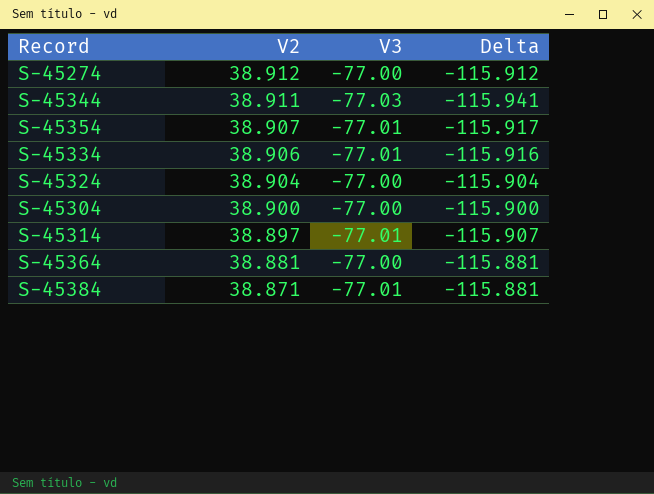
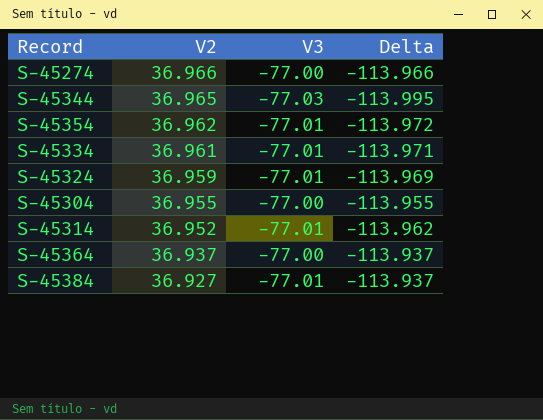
S-45274 | V2: 38.912 -> 36.966
S-45274 | Delta: -115.912 -> -113.966
S-45344 | V2: 38.911 -> 36.965
S-45344 | Delta: -115.941 -> -113.995
S-45354 | V2: 38.907 -> 36.962
S-45354 | Delta: -115.917 -> -113.972
S-45334 | V2: 38.906 -> 36.961
S-45334 | Delta: -115.916 -> -113.971
S-45324 | V2: 38.904 -> 36.959
S-45324 | V3: -77.00 -> -77.01
S-45324 | Delta: -115.904 -> -113.969
S-45304 | V2: 38.900 -> 36.955
S-45304 | Delta: -115.900 -> -113.955
S-45314 | V2: 38.897 -> 36.952
S-45314 | Delta: -115.907 -> -113.962
S-45364 | V2: 38.881 -> 36.937
S-45364 | Delta: -115.881 -> -113.937
S-45384 | V2: 38.871 -> 36.927
S-45384 | Delta: -115.881 -> -113.937

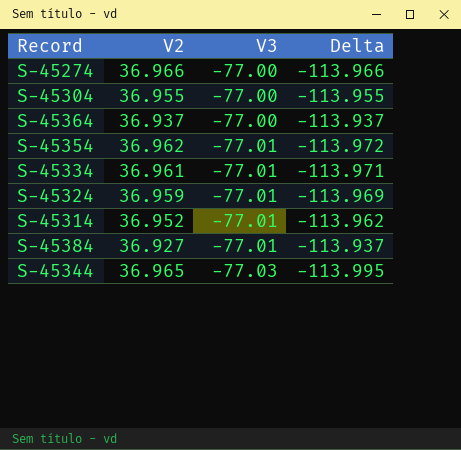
row order: V2 descending -> V3 descending

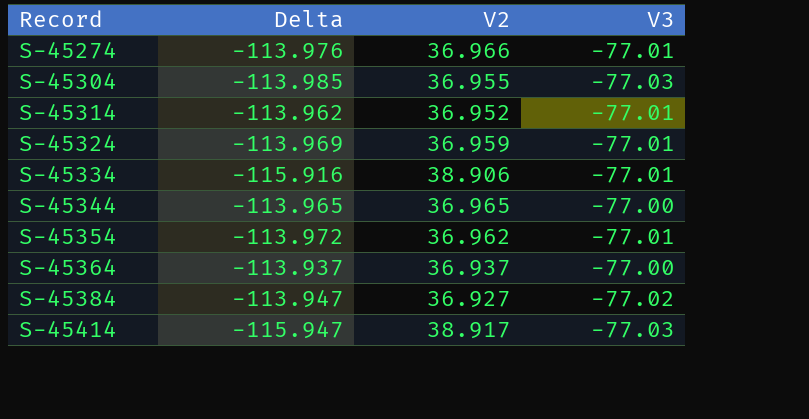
row order: V3 descending -> Record ascending
column Delta | position: 4 -> 2
S-45274 | Delta: -113.966 -> -113.976
S-45274 | V3: -77.00 -> -77.01
S-45304 | Delta: -113.955 -> -113.985
S-45304 | V3: -77.00 -> -77.03
S-45334 | Delta: -113.971 -> -115.916
S-45334 | V2: 36.961 -> 38.906
S-45344 | Delta: -113.995 -> -113.965
S-45344 | V3: -77.03 -> -77.00
S-45384 | Delta: -113.937 -> -113.947
S-45384 | V3: -77.01 -> -77.02
row S-45414: none -> -115.947 | 38.917 | -77.03

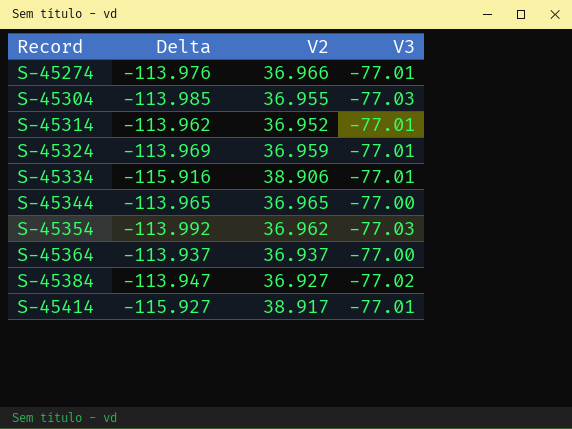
S-45354 | Delta: -113.972 -> -113.992
S-45354 | V3: -77.01 -> -77.03
S-45414 | Delta: -115.947 -> -115.927
S-45414 | V3: -77.03 -> -77.01

